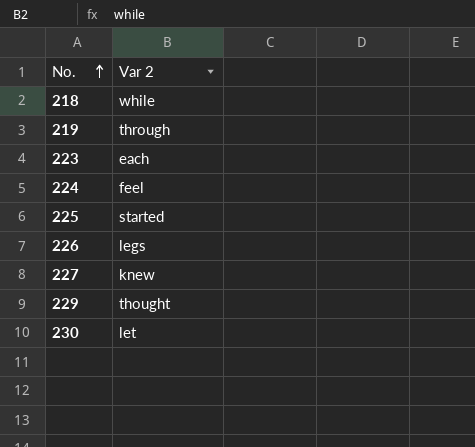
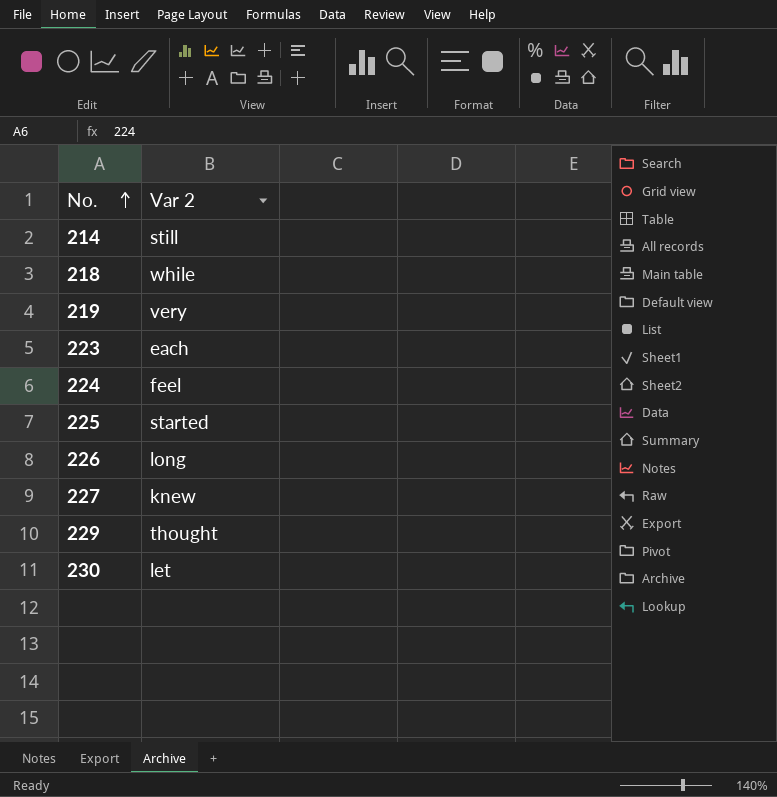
row 214: none -> still
219 | Var 2: through -> very
226 | Var 2: legs -> long

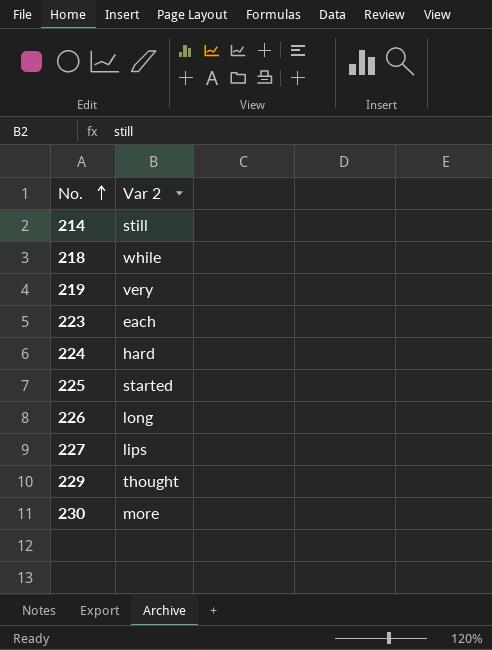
224 | Var 2: feel -> hard
227 | Var 2: knew -> lips
230 | Var 2: let -> more

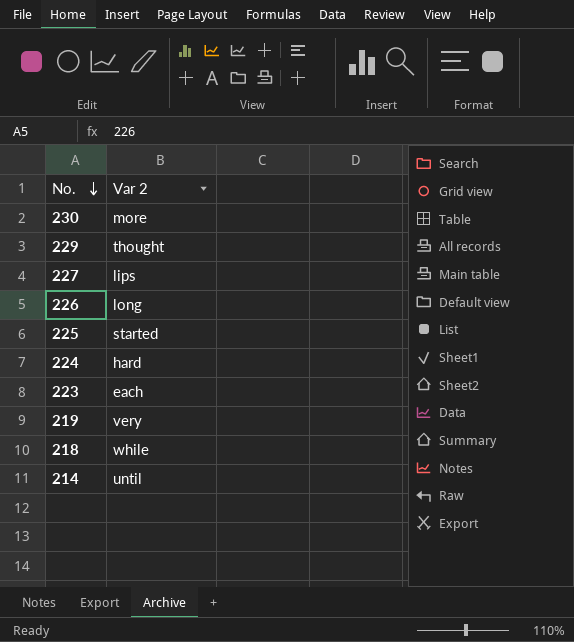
row order: No. ascending -> No. descending
214 | Var 2: still -> until

